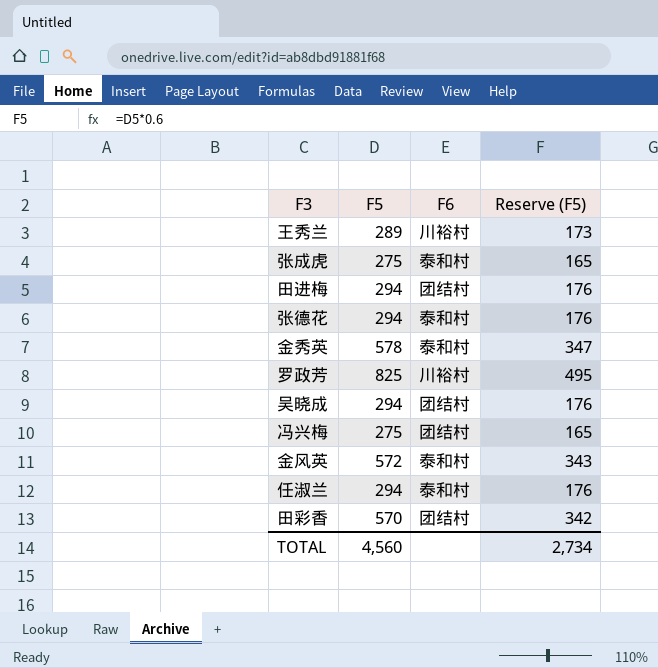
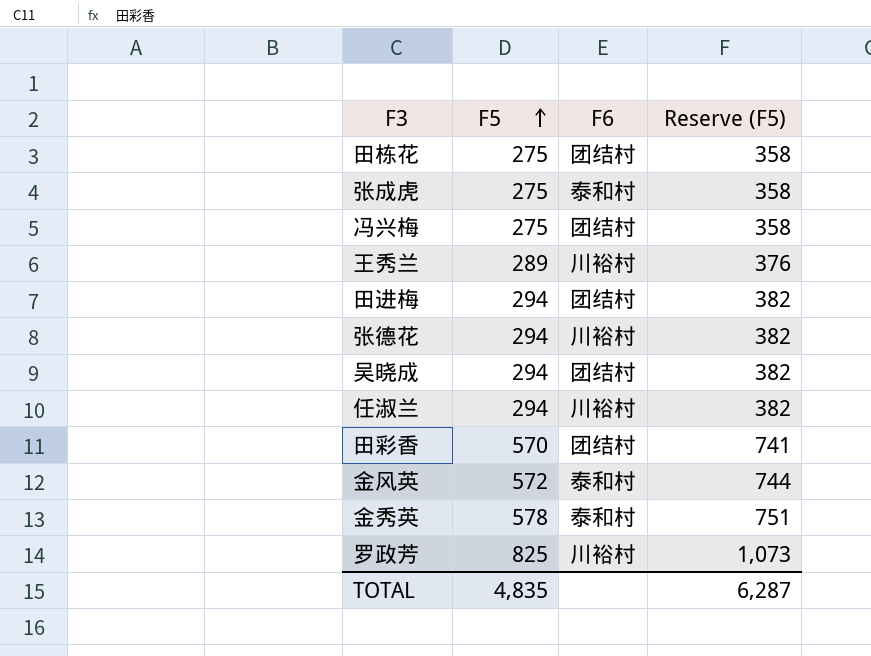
row order: none -> F5 ascending
column Reserve (F5) | formula: [F5] * 0.6 -> [F5] * 1.3
row 田栋花: none -> 275 | 团结村 | 358
张德花 | F6: 泰和村 -> 川裕村
任淑兰 | F6: 泰和村 -> 川裕村
TOTAL | F5: 4,560 -> 4,835
TOTAL | Reserve (F5): 2,734 -> 6,287

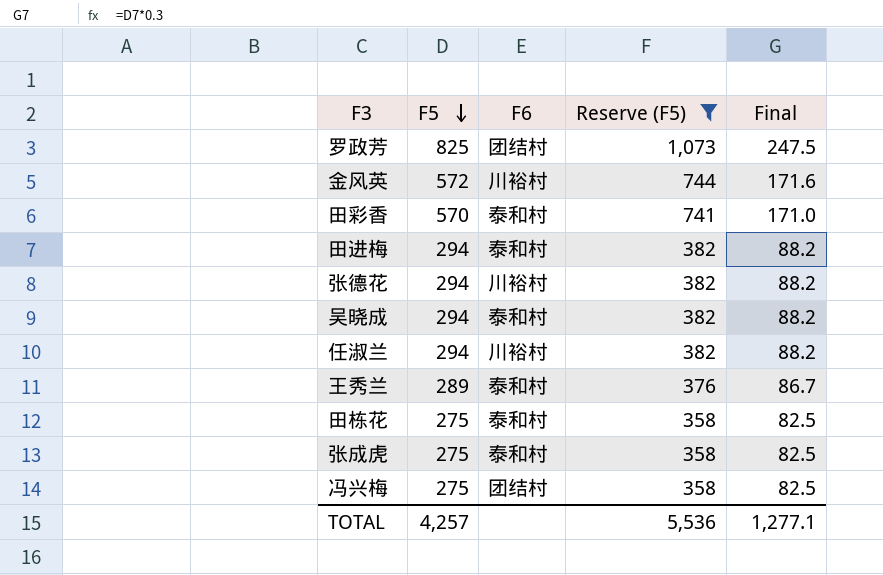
filter: none -> Reserve (F5) != 751
row order: F5 ascending -> F5 descending
column Final | formula: none -> [F5] * 0.3
罗政芳 | F6: 川裕村 -> 团结村
金风英 | F6: 泰和村 -> 川裕村
田彩香 | F6: 团结村 -> 泰和村
田进梅 | F6: 团结村 -> 泰和村
吴晓成 | F6: 团结村 -> 泰和村
王秀兰 | F6: 川裕村 -> 泰和村
田栋花 | F6: 团结村 -> 泰和村
TOTAL | F5: 4,835 -> 4,257
TOTAL | Reserve (F5): 6,287 -> 5,536

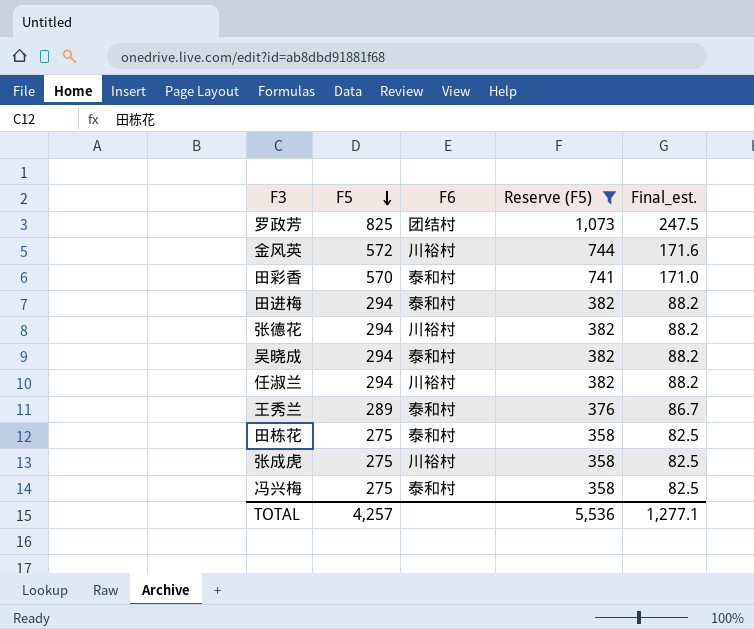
column name: Final -> Final_est.
张成虎 | F6: 泰和村 -> 川裕村
冯兴梅 | F6: 团结村 -> 泰和村

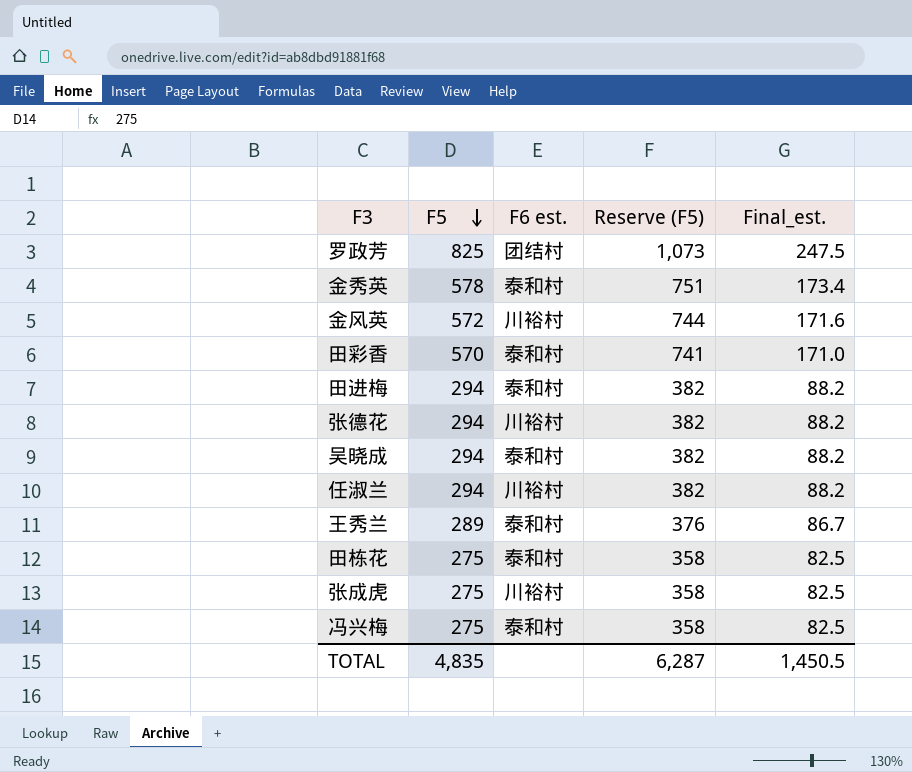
filter: Reserve (F5) != 751 -> none
column name: F6 -> F6 est.
TOTAL | F5: 4,257 -> 4,835
TOTAL | Reserve (F5): 5,536 -> 6,287
TOTAL | Final_est.: 1,277.1 -> 1,450.5

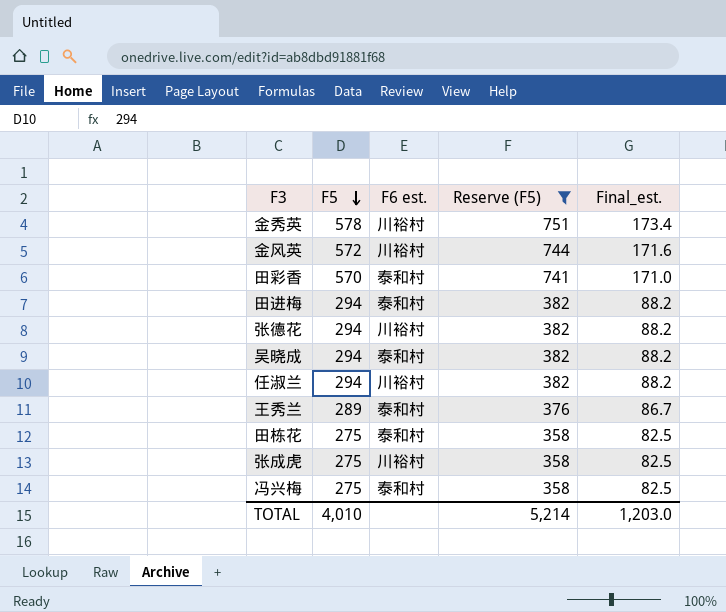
filter: none -> Reserve (F5) != 1,073
金秀英 | F6 est.: 泰和村 -> 川裕村
TOTAL | F5: 4,835 -> 4,010
TOTAL | Reserve (F5): 6,287 -> 5,214
TOTAL | Final_est.: 1,450.5 -> 1,203.0

